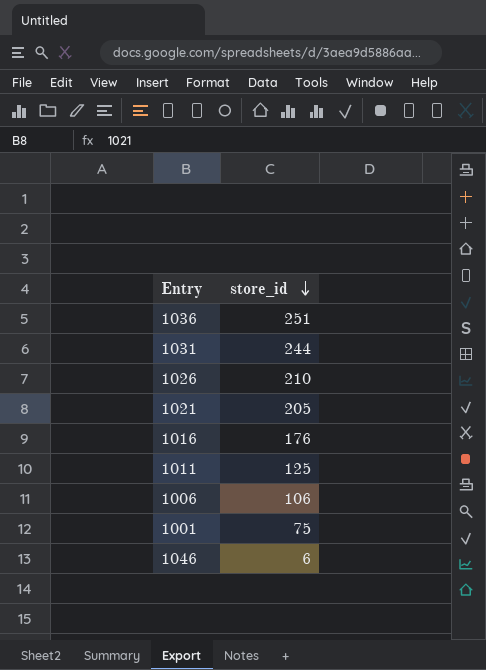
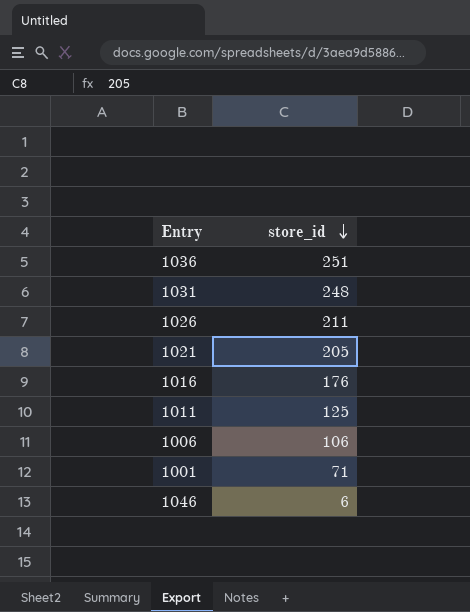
1031 | store_id: 244 -> 248
1026 | store_id: 210 -> 211
1001 | store_id: 75 -> 71

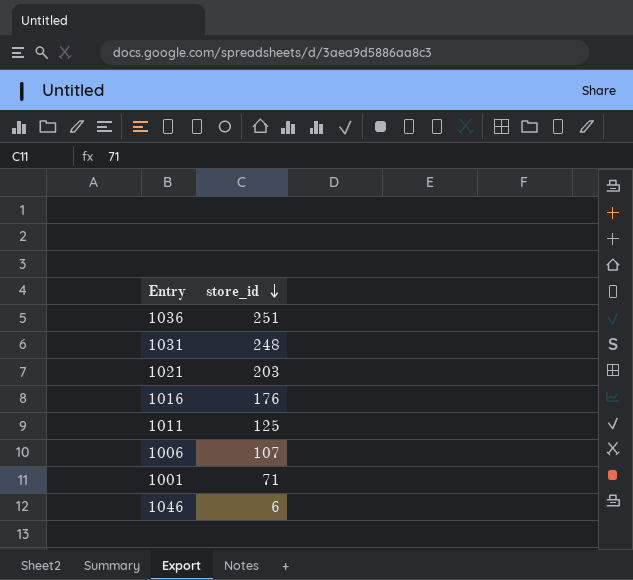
row 1026: 211 -> none
1021 | store_id: 205 -> 203
1006 | store_id: 106 -> 107

